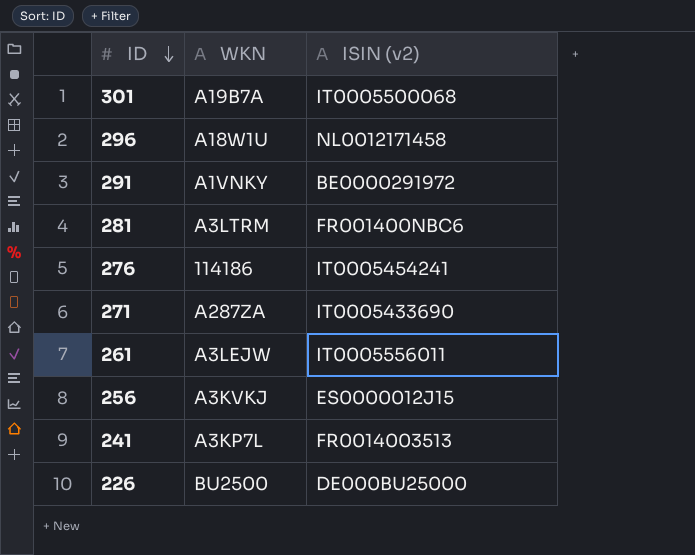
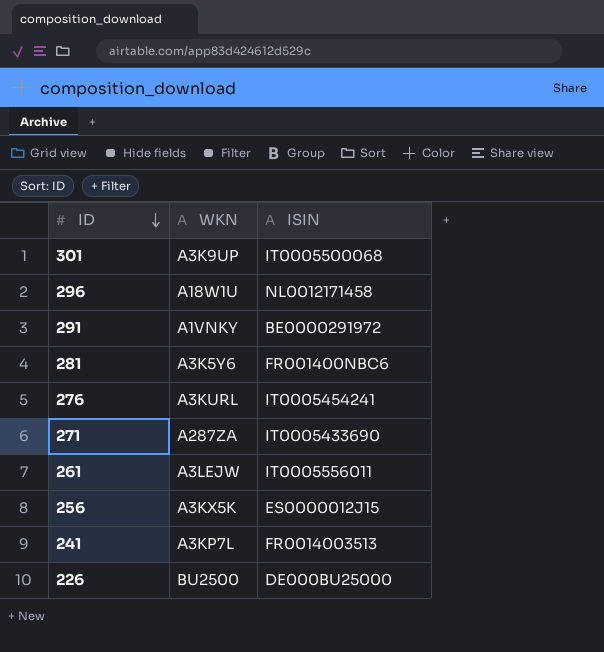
column name: ISIN (v2) -> ISIN
301 | WKN: A19B7A -> A3K9UP
281 | WKN: A3LTRM -> A3K5Y6
276 | WKN: 114186 -> A3KURL
256 | WKN: A3KVKJ -> A3KX5K

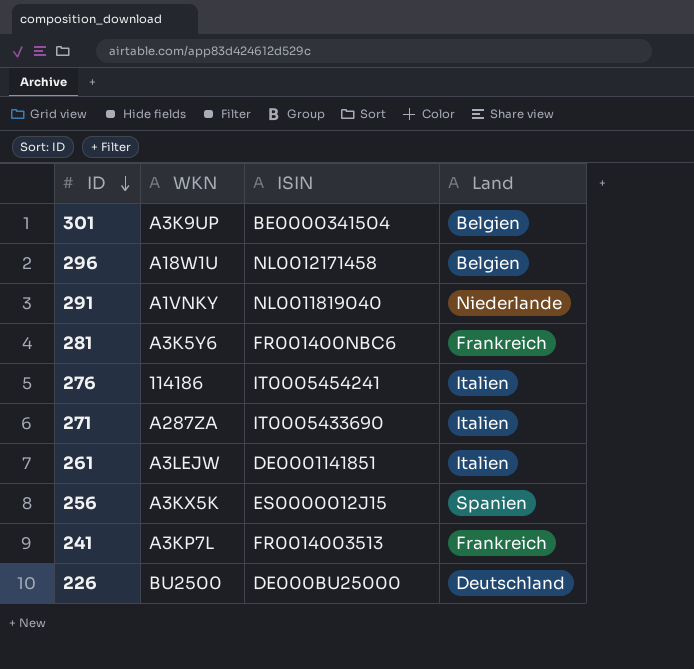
column Land | position: none -> 4
301 | ISIN: IT0005500068 -> BE0000341504
291 | ISIN: BE0000291972 -> NL0011819040
276 | WKN: A3KURL -> 114186
261 | ISIN: IT0005556011 -> DE0001141851

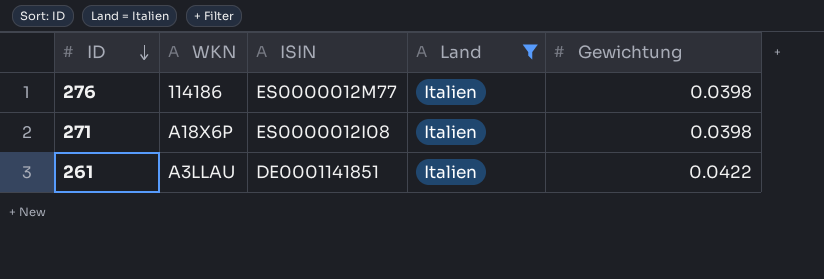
filter: none -> Land = Italien
column Gewichtung | position: none -> 5
276 | ISIN: IT0005454241 -> ES0000012M77
271 | WKN: A287ZA -> A18X6P
271 | ISIN: IT0005433690 -> ES0000012I08
261 | WKN: A3LEJW -> A3LLAU

